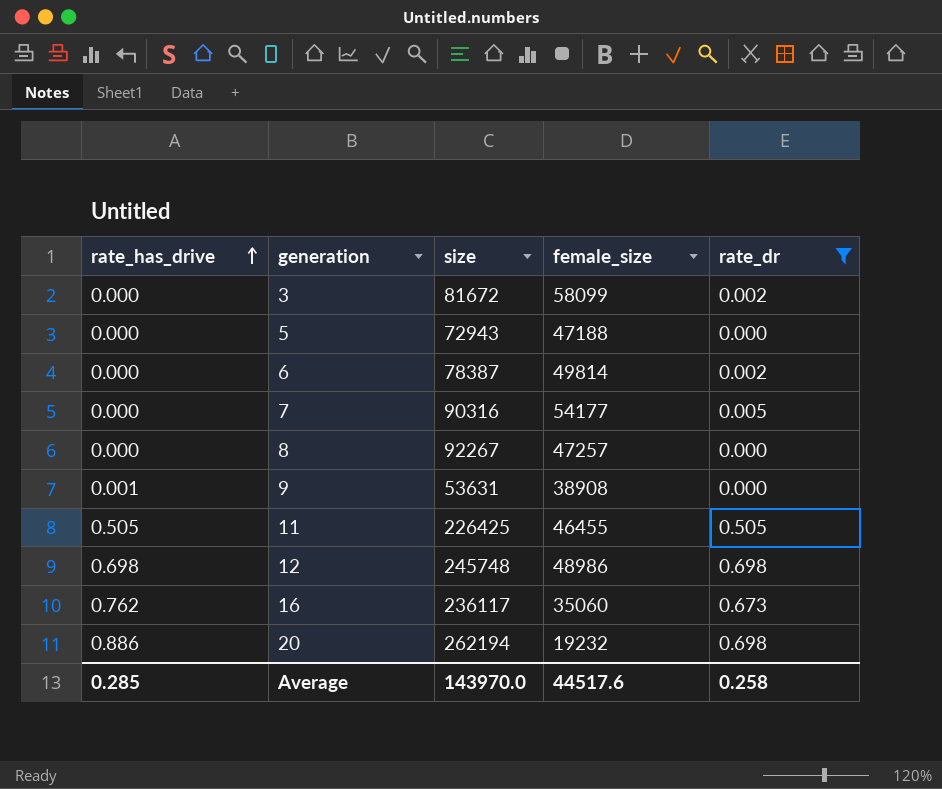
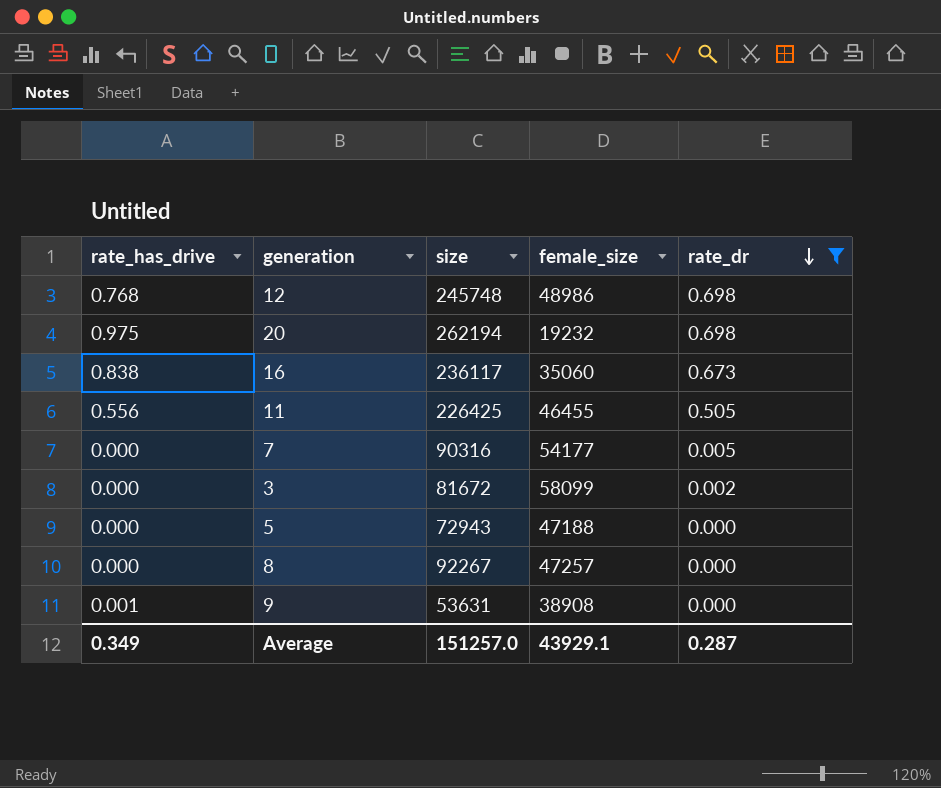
row order: rate_has_drive ascending -> rate_dr descending
row 6: 0.000 | 78387 | 49814 | 0.002 -> none
12 | rate_has_drive: 0.698 -> 0.768
20 | rate_has_drive: 0.886 -> 0.975
16 | rate_has_drive: 0.762 -> 0.838
11 | rate_has_drive: 0.505 -> 0.556
Average | rate_has_drive: 0.285 -> 0.349
Average | size: 143970.0 -> 151257.0
Average | female_size: 44517.6 -> 43929.1
Average | rate_dr: 0.258 -> 0.287

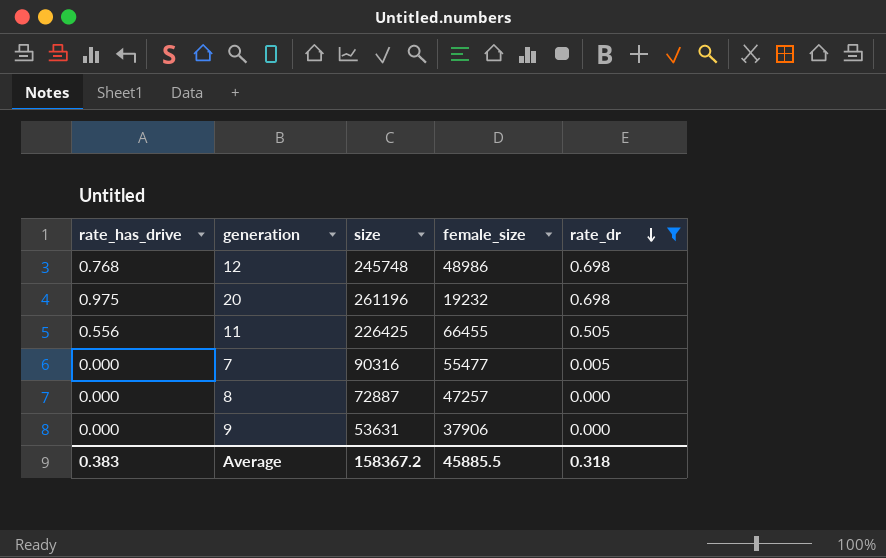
row 16: 0.838 | 236117 | 35060 | 0.673 -> none
row 3: 0.000 | 81672 | 58099 | 0.002 -> none
row 5: 0.000 | 72943 | 47188 | 0.000 -> none
20 | size: 262194 -> 261196
11 | female_size: 46455 -> 66455
7 | female_size: 54177 -> 55477
8 | size: 92267 -> 72887
9 | rate_has_drive: 0.001 -> 0.000
9 | female_size: 38908 -> 37906
Average | rate_has_drive: 0.349 -> 0.383
Average | size: 151257.0 -> 158367.2
Average | female_size: 43929.1 -> 45885.5
Average | rate_dr: 0.287 -> 0.318

